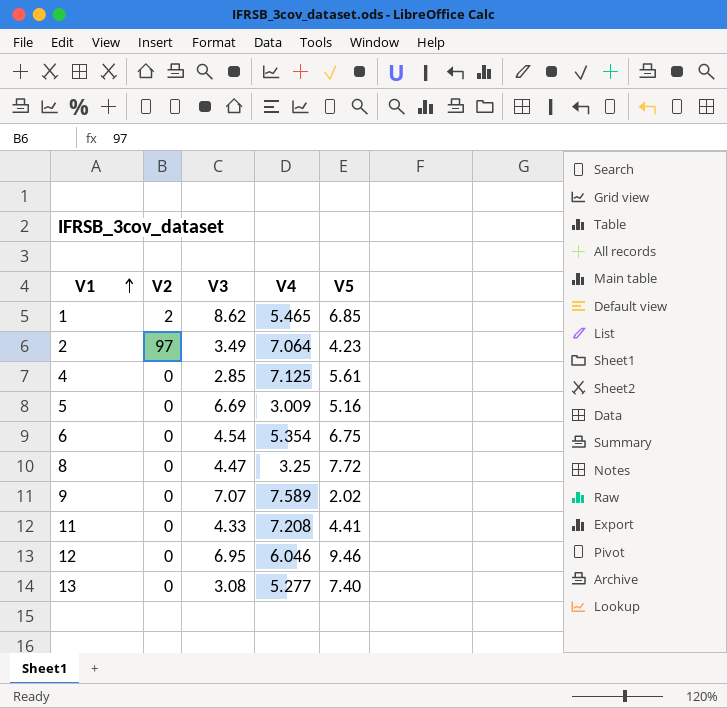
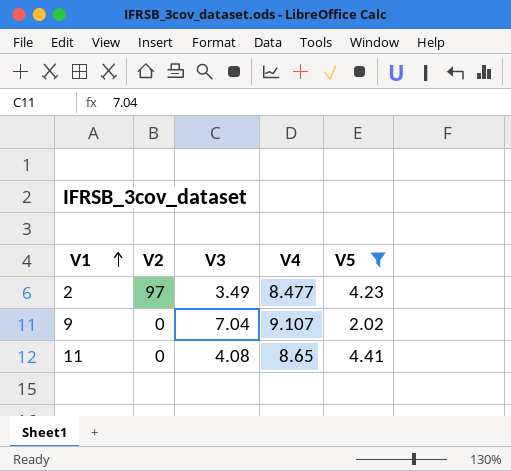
filter: none -> V5 <= 4.41
2 | V4: 7.064 -> 8.477
9 | V3: 7.07 -> 7.04
9 | V4: 7.589 -> 9.107
11 | V3: 4.33 -> 4.08
11 | V4: 7.208 -> 8.65

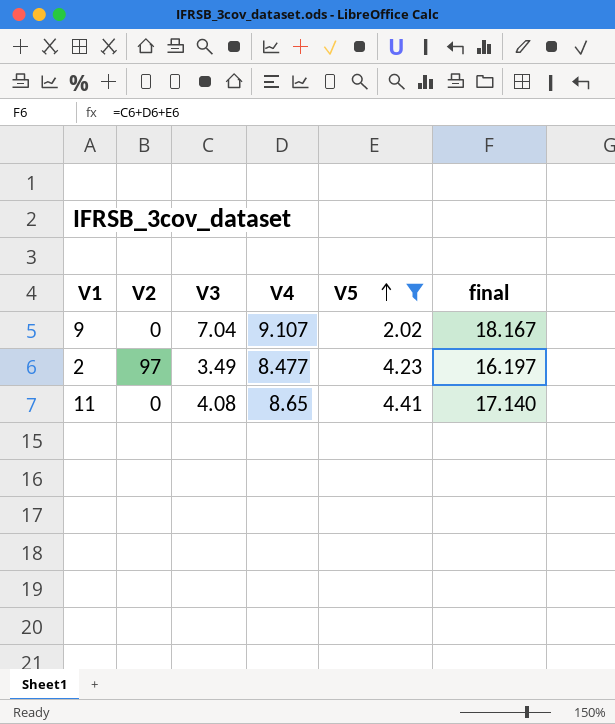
row order: V1 ascending -> V5 ascending
column final | formula: none -> [V3] + [V4] + [V5]

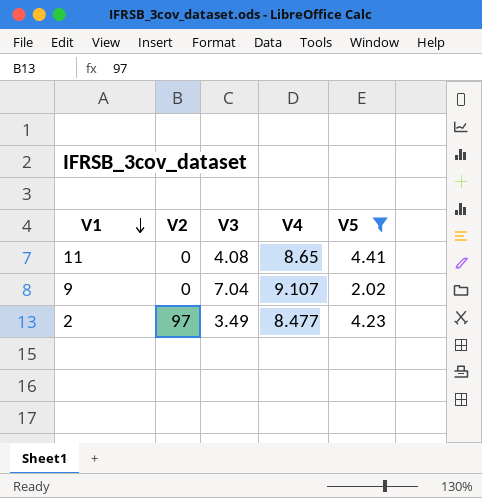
row order: V5 ascending -> V1 descending
column final | formula: [V3] + [V4] + [V5] -> none

